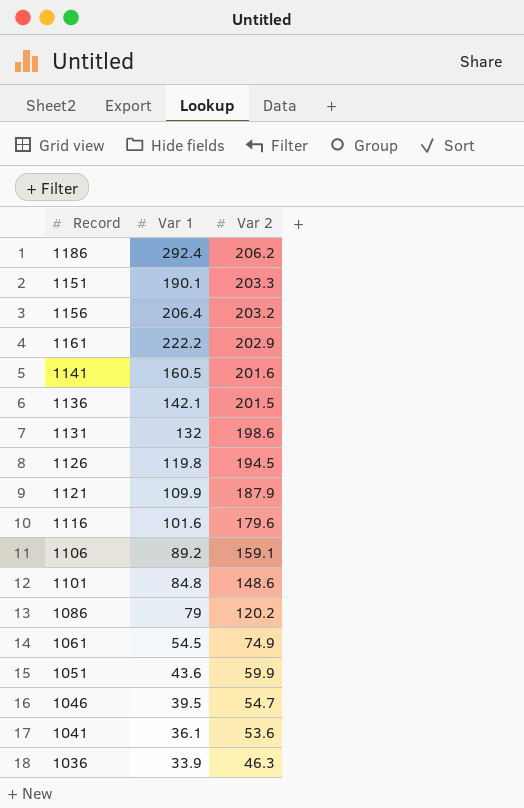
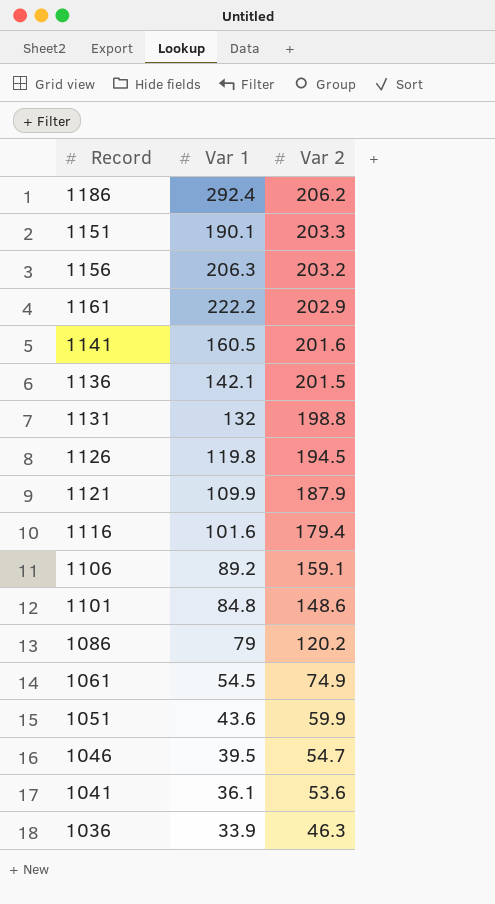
1156 | Var 1: 206.4 -> 206.3
1131 | Var 2: 198.6 -> 198.8
1116 | Var 2: 179.6 -> 179.4

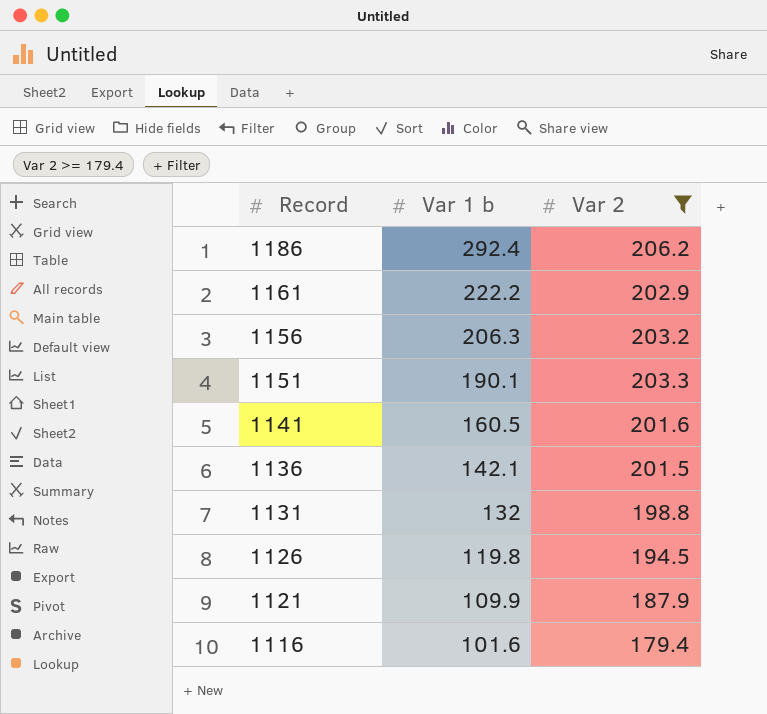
filter: none -> Var 2 >= 179.4
row order: Var 2 descending -> Record descending
column name: Var 1 -> Var 1 b

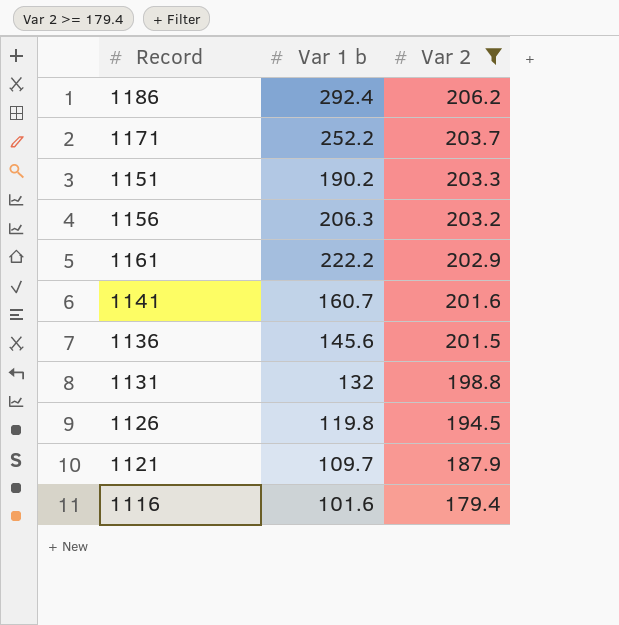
row order: Record descending -> Var 2 descending
row 1171: none -> 252.2 | 203.7
1151 | Var 1 b: 190.1 -> 190.2
1141 | Var 1 b: 160.5 -> 160.7
1136 | Var 1 b: 142.1 -> 145.6
1121 | Var 1 b: 109.9 -> 109.7

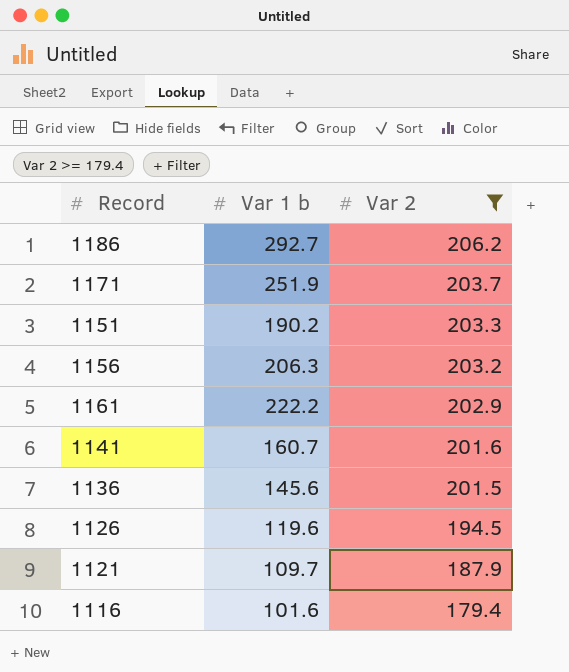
row 1131: 132 | 198.8 -> none
1186 | Var 1 b: 292.4 -> 292.7
1171 | Var 1 b: 252.2 -> 251.9
1126 | Var 1 b: 119.8 -> 119.6

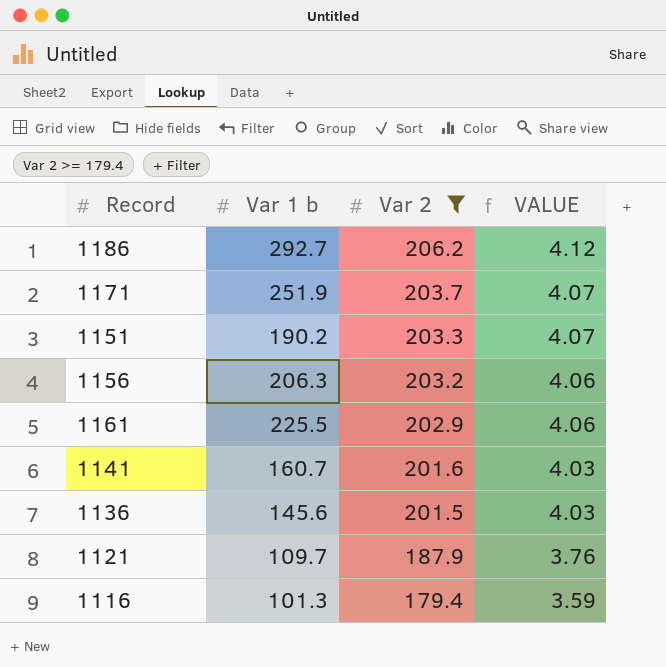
column VALUE | formula: none -> [Var 2] * 0.02
row 1126: 119.6 | 194.5 -> none
1161 | Var 1 b: 222.2 -> 225.5
1116 | Var 1 b: 101.6 -> 101.3

